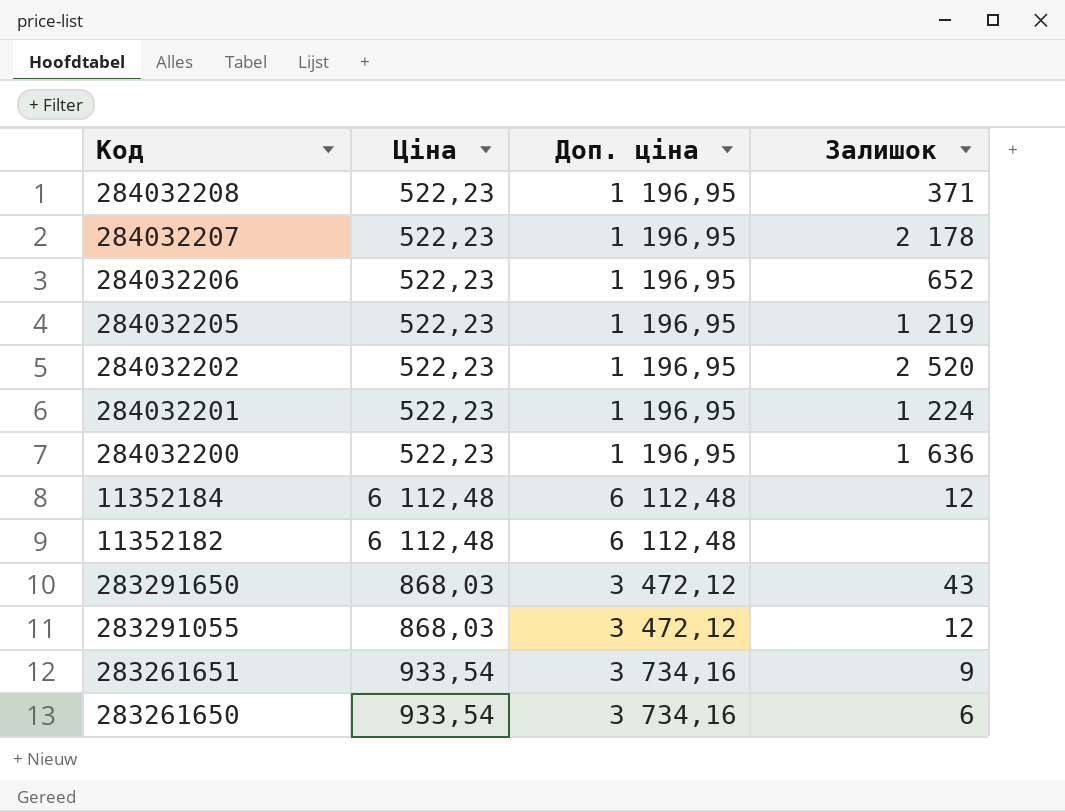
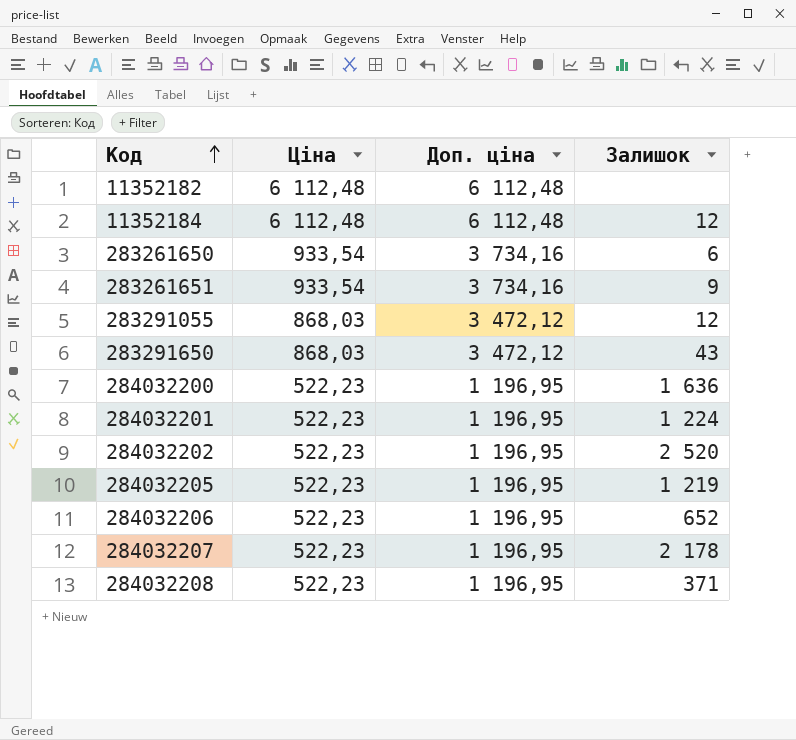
row order: none -> Код ascending

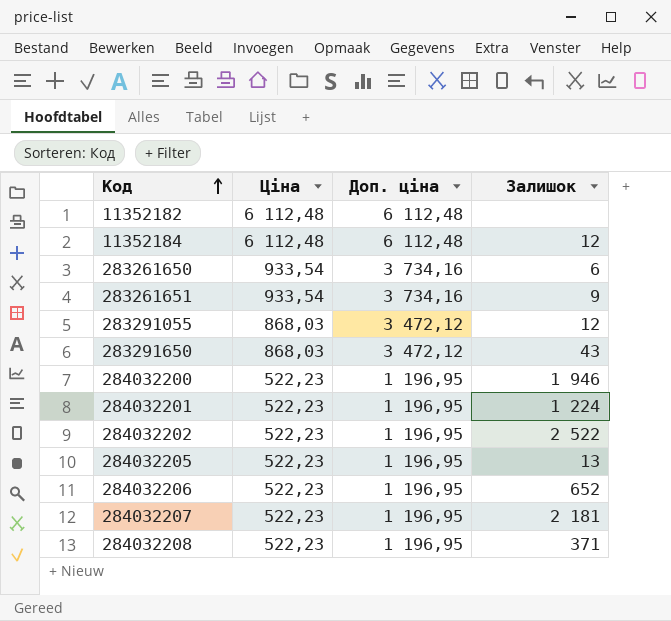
284032200 | Залишок: 1 636 -> 1 946
284032202 | Залишок: 2 520 -> 2 522
284032205 | Залишок: 1 219 -> 13
284032207 | Залишок: 2 178 -> 2 181

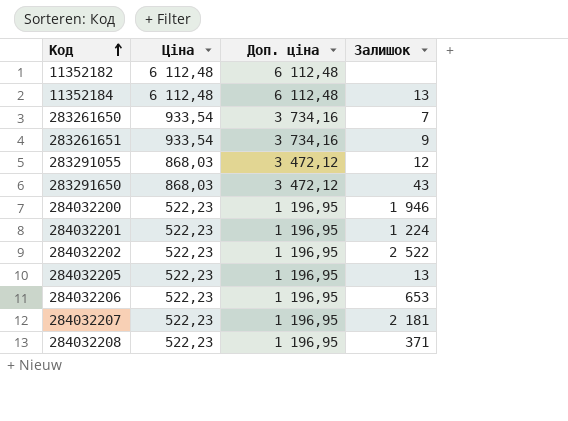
11352184 | Залишок: 12 -> 13
283261650 | Залишок: 6 -> 7
284032206 | Залишок: 652 -> 653

